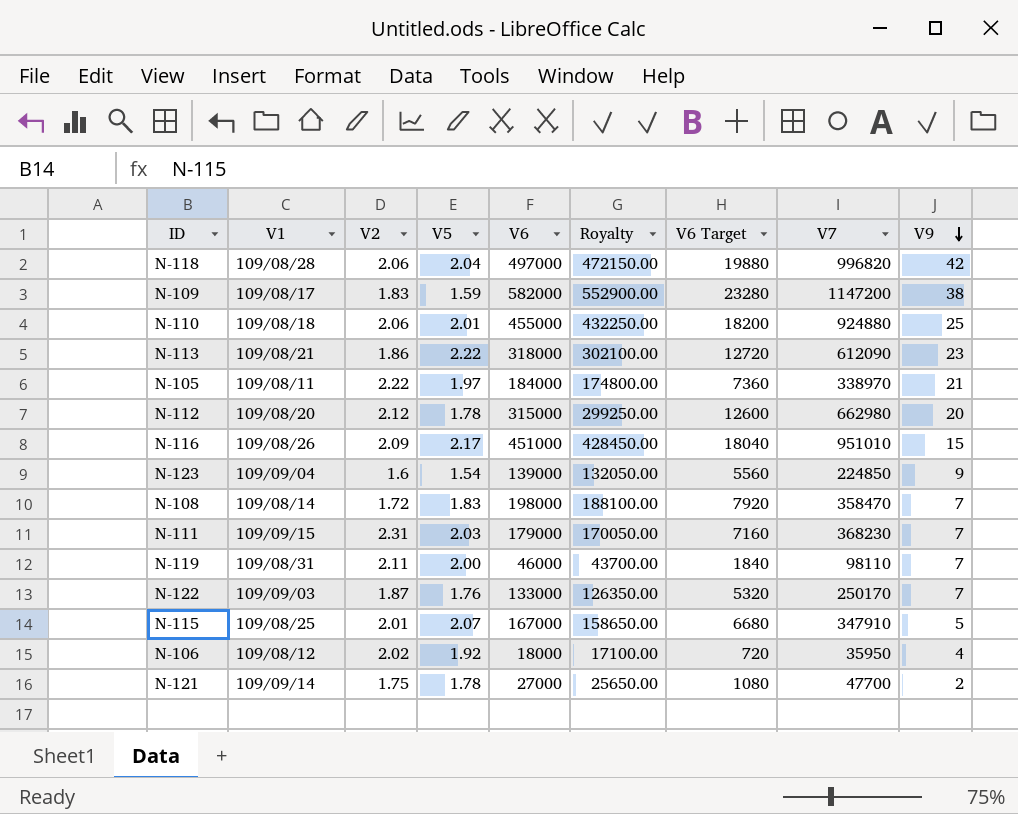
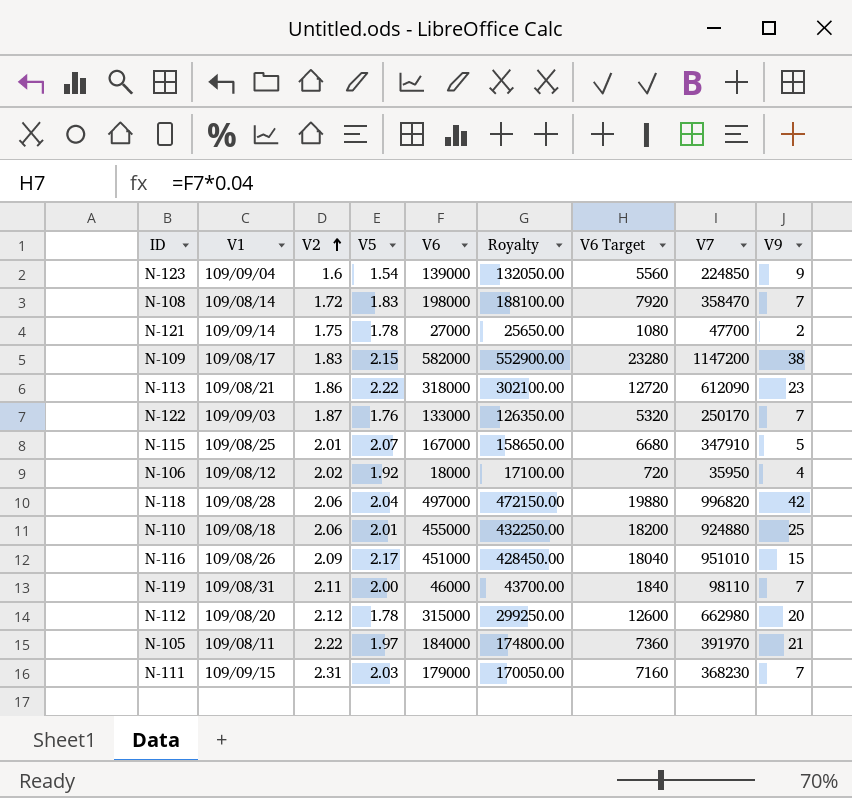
row order: V9 descending -> V2 ascending
N-109 | V5: 1.59 -> 2.15
N-105 | V7: 338970 -> 391970

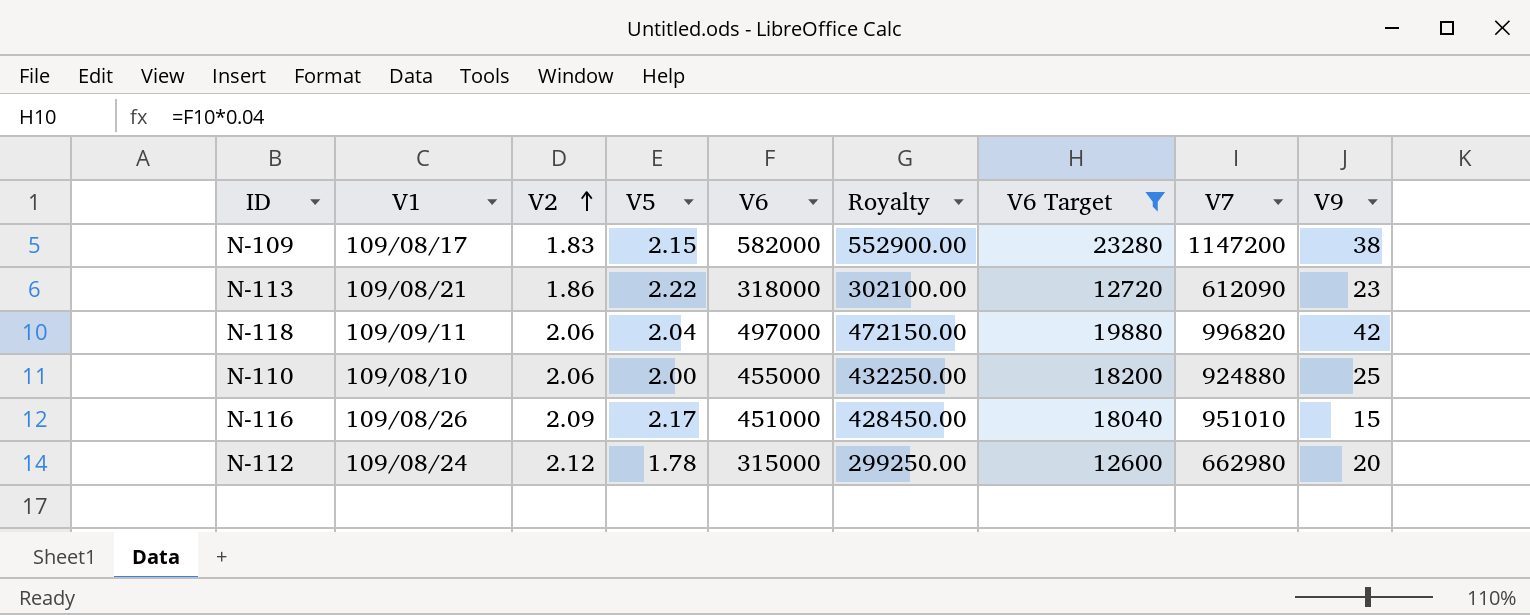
filter: none -> V6 Target >= 12600
N-118 | V1: 109/08/28 -> 109/09/11
N-110 | V1: 109/08/18 -> 109/08/10
N-110 | V5: 2.01 -> 2.00
N-112 | V1: 109/08/20 -> 109/08/24

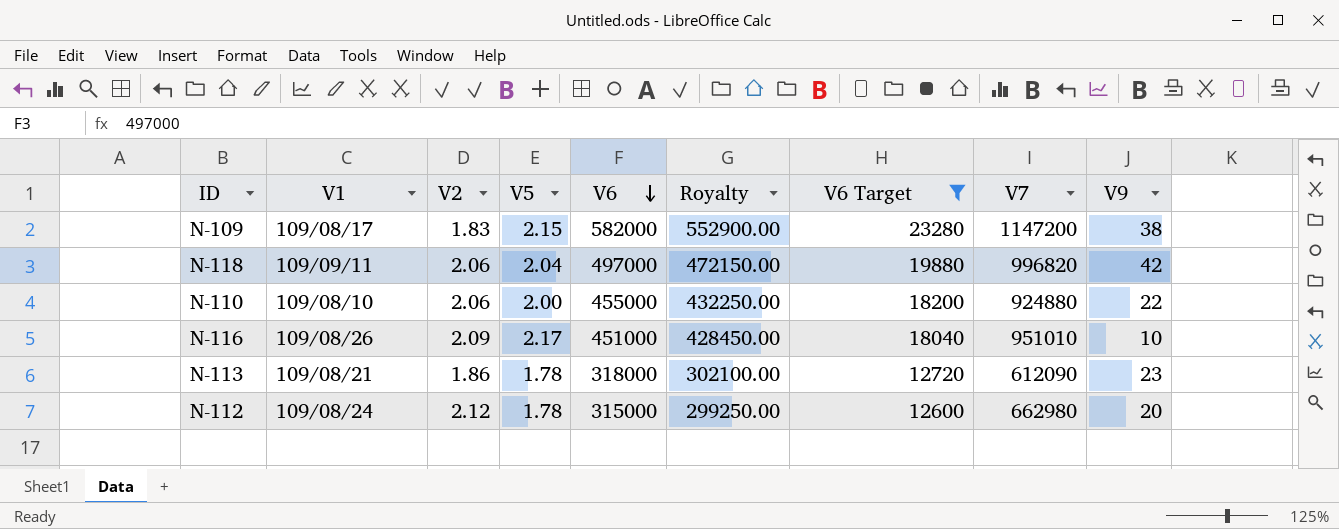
row order: V2 ascending -> V6 descending
N-110 | V9: 25 -> 22
N-116 | V9: 15 -> 10
N-113 | V5: 2.22 -> 1.78

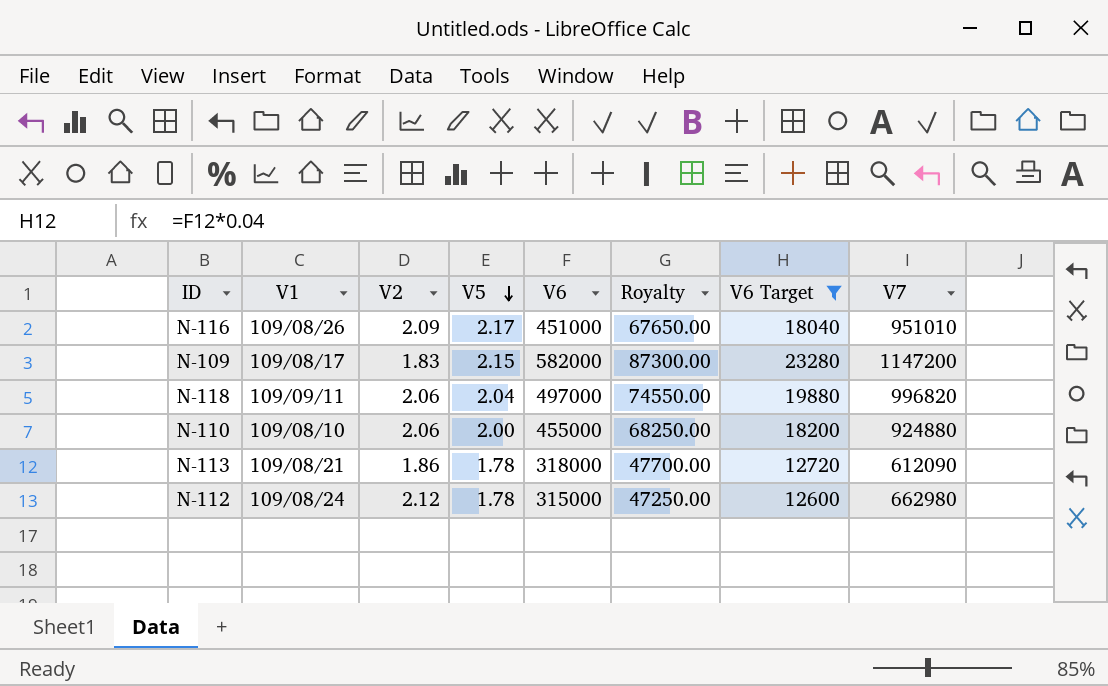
row order: V6 descending -> V5 descending
column V9 | position: 9 -> none
column Royalty | formula: [V6] * 0.95 -> [V6] * 0.15

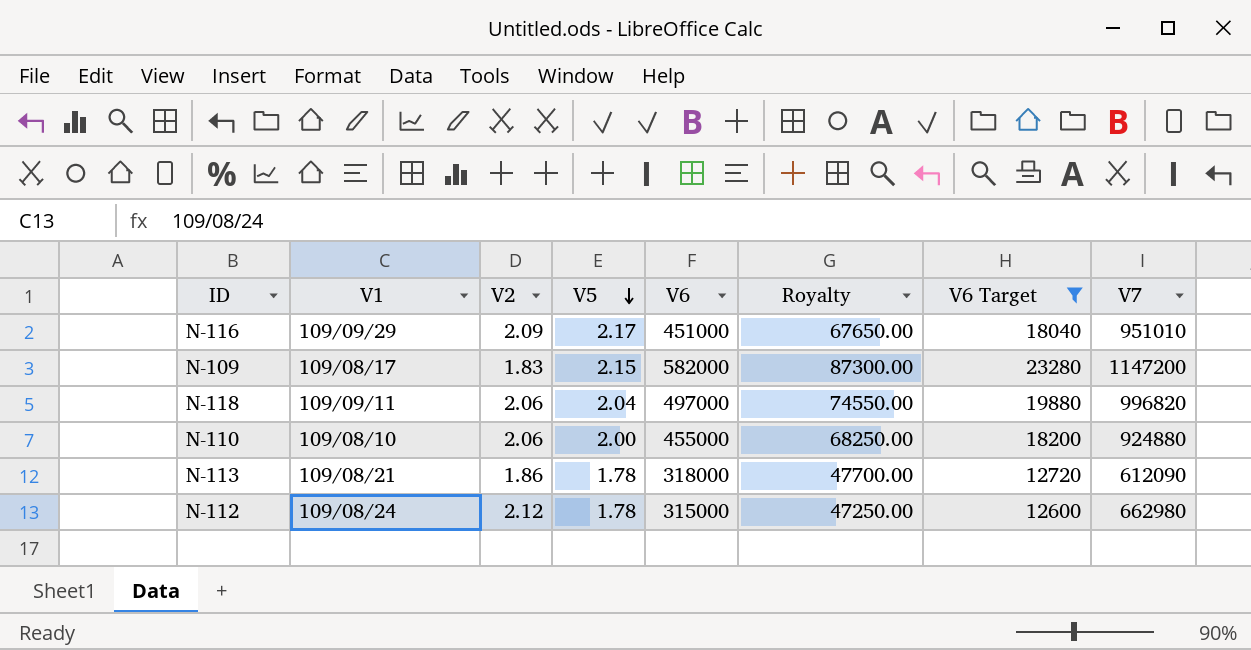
N-116 | V1: 109/08/26 -> 109/09/29

